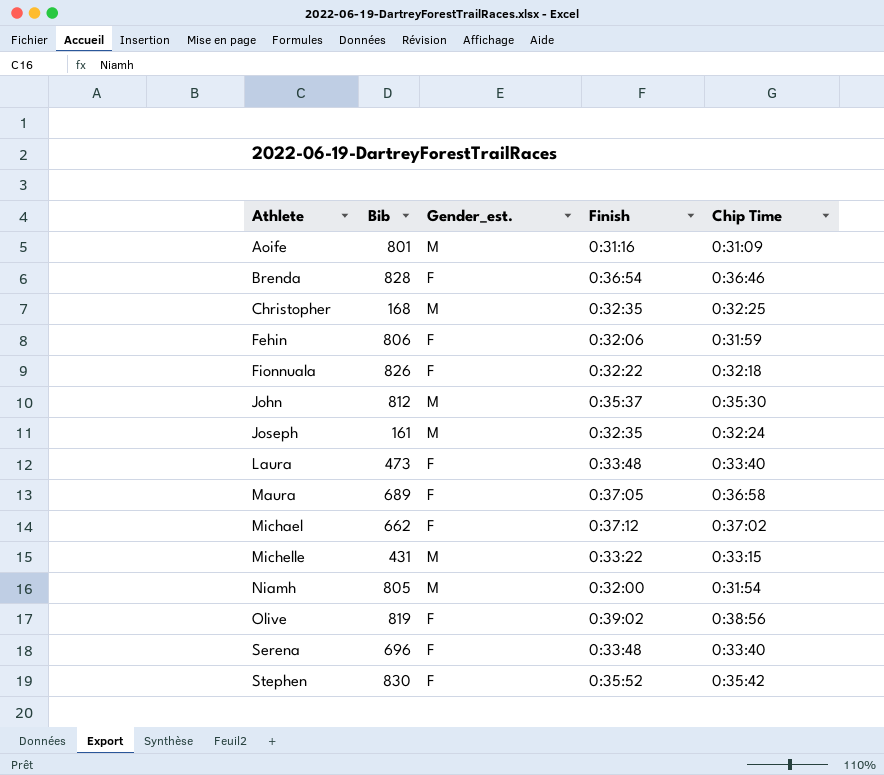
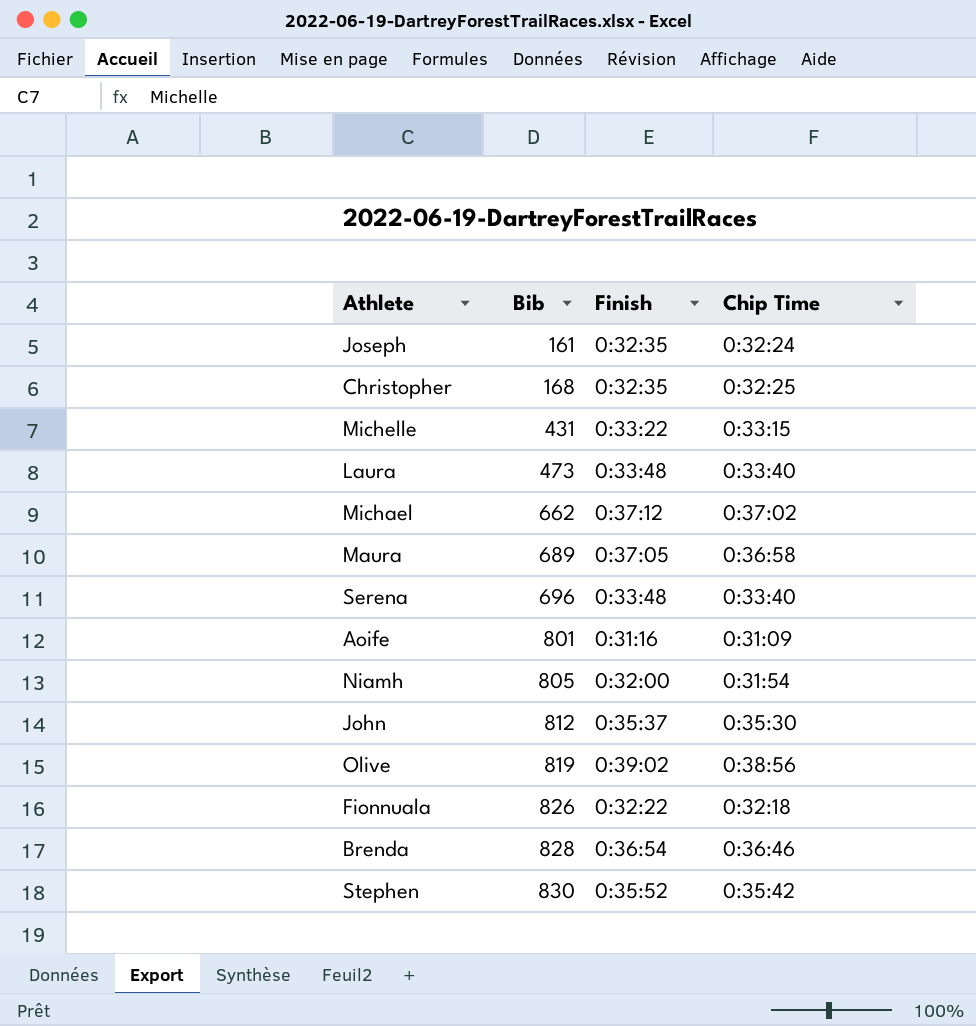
row order: Athlete ascending -> Bib ascending
column Gender_est. | position: 3 -> none
row Fehin: 806 | F | 0:32:06 | 0:31:59 -> none

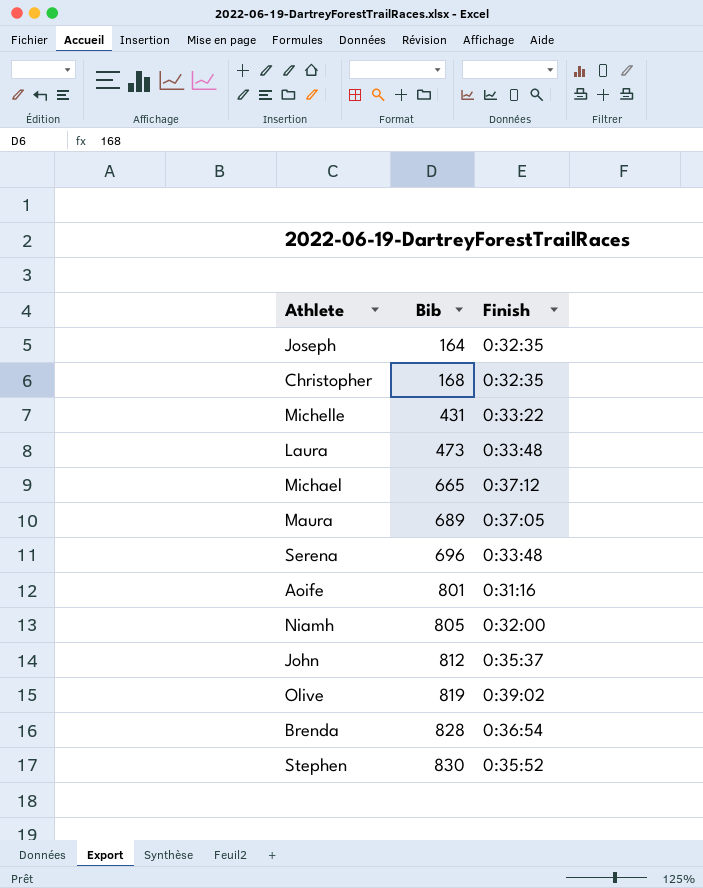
column Chip Time | position: 4 -> none
row Fionnuala: 826 | 0:32:22 | 0:32:18 -> none
Joseph | Bib: 161 -> 164
Michael | Bib: 662 -> 665

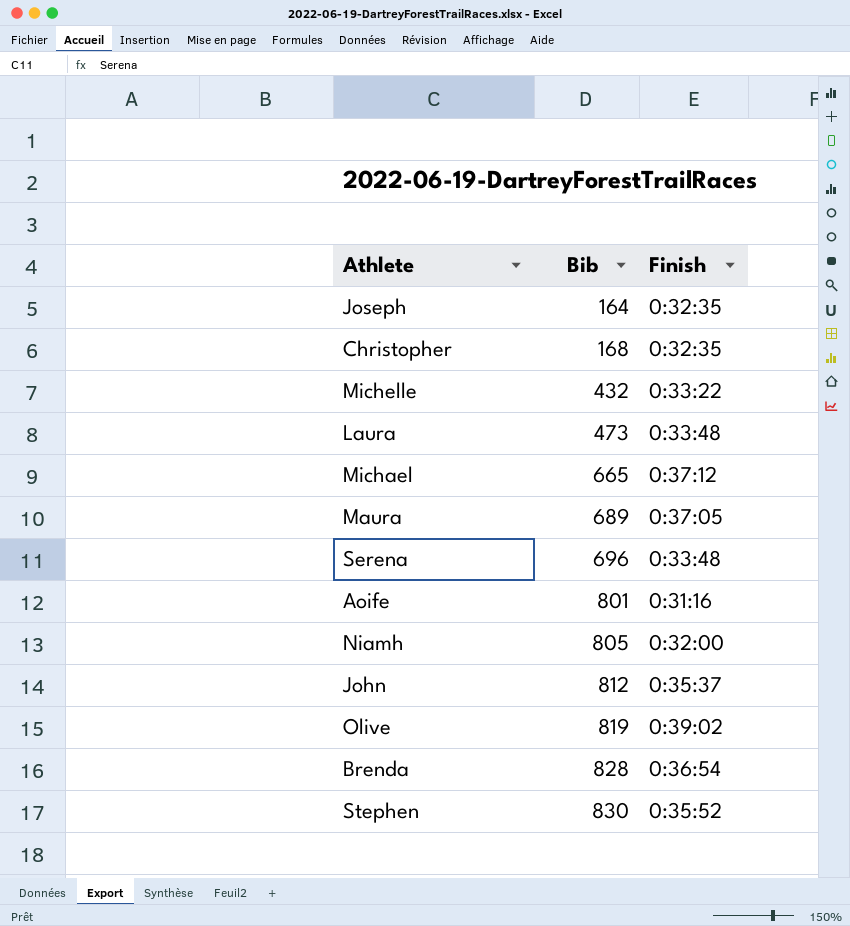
Michelle | Bib: 431 -> 432

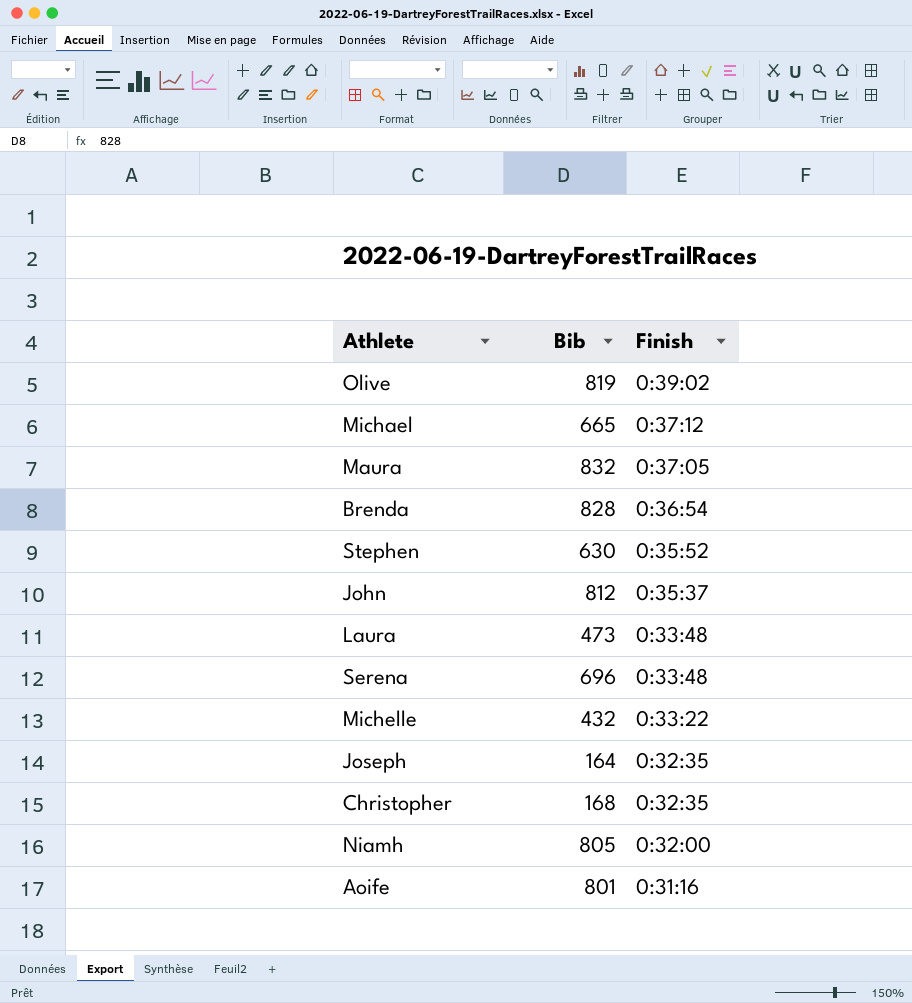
row order: Bib ascending -> Finish descending
Maura | Bib: 689 -> 832
Stephen | Bib: 830 -> 630

